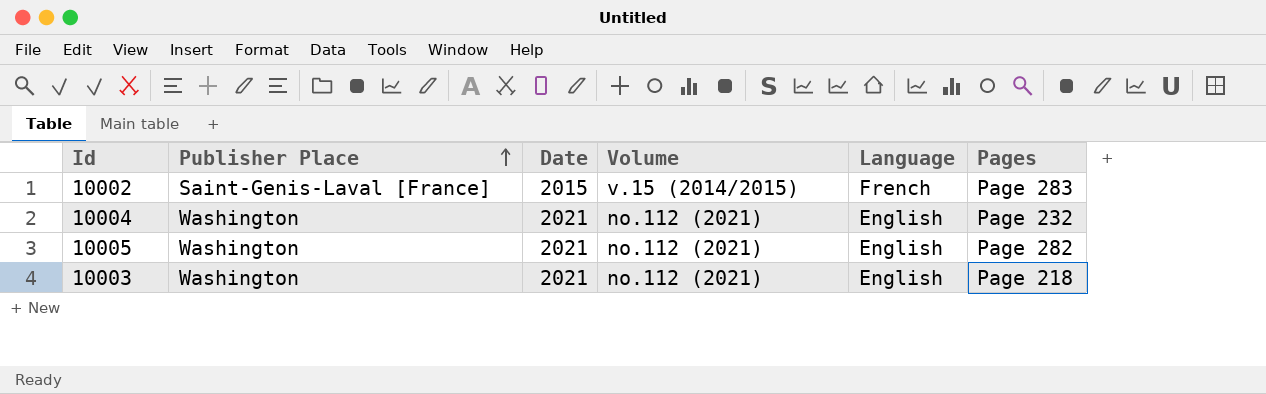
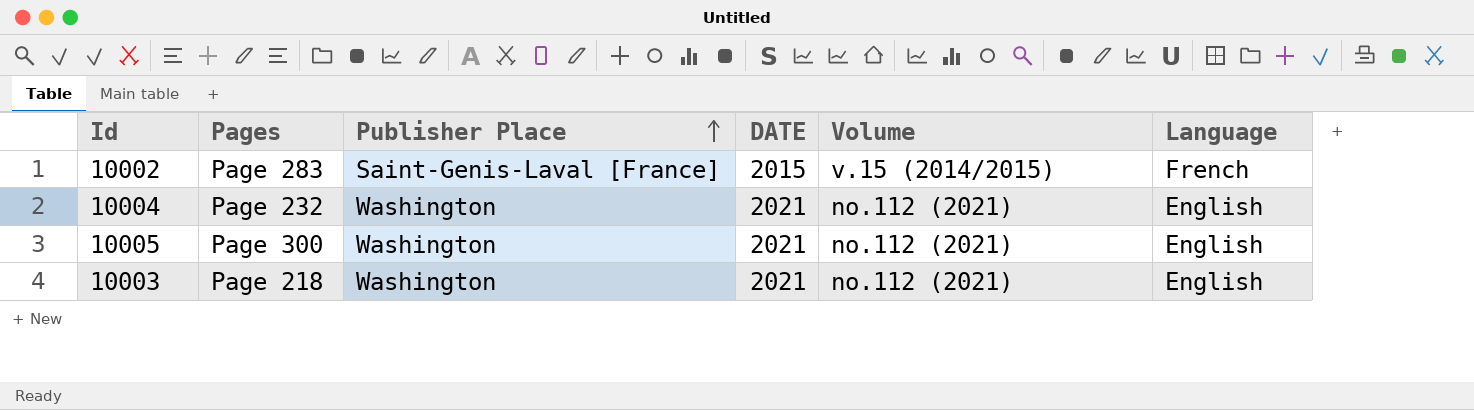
column Pages | position: 6 -> 2
column name: Date -> DATE
10005 | Pages: Page 282 -> Page 300

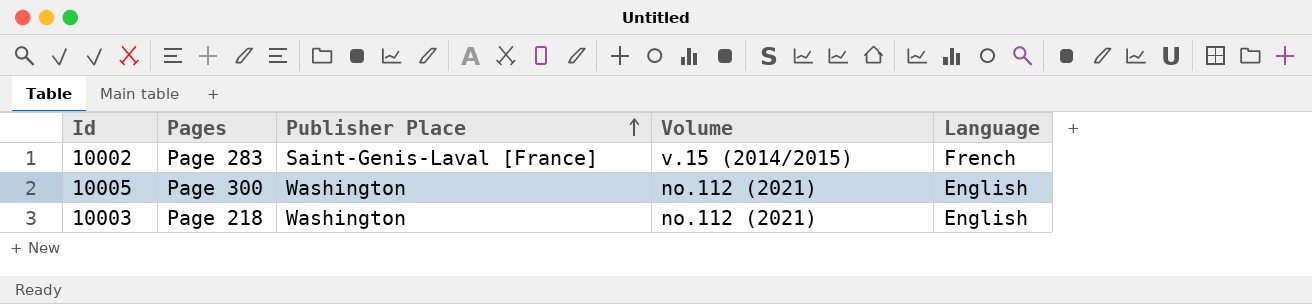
column DATE | position: 4 -> none
row 10004: Page 232 | Washington | 2021 | no.112 (2021) | English -> none

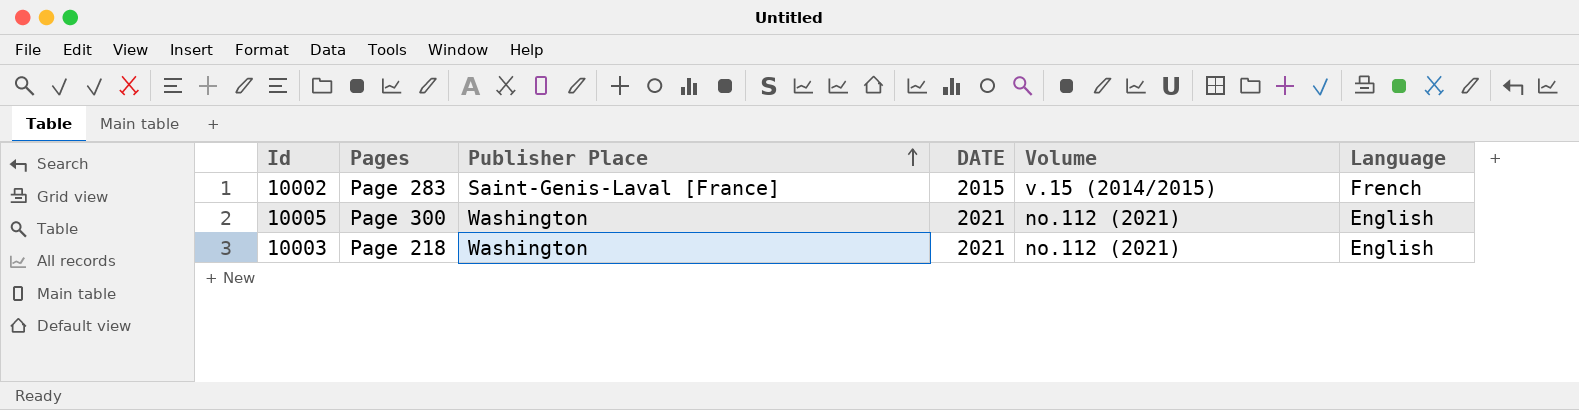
column DATE | position: none -> 4

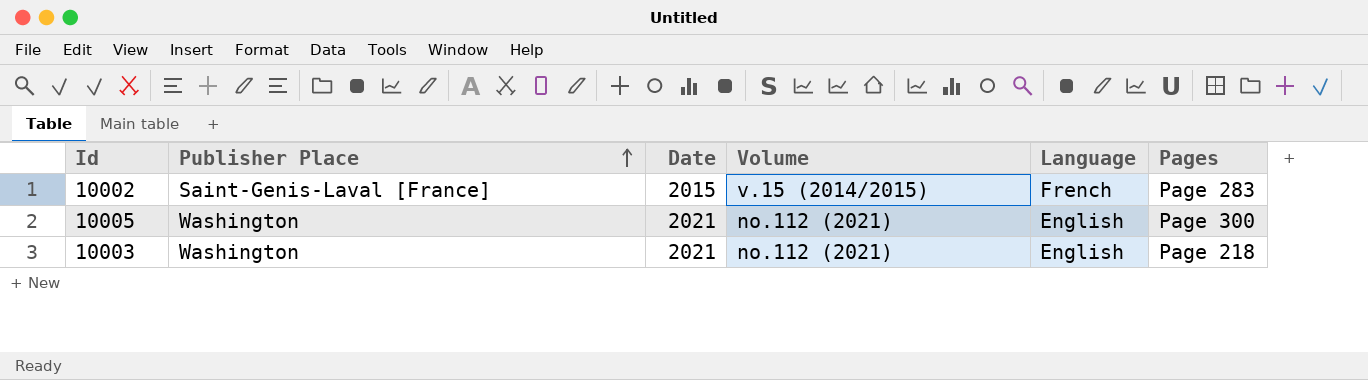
column name: DATE -> Date
column Pages | position: 2 -> 6

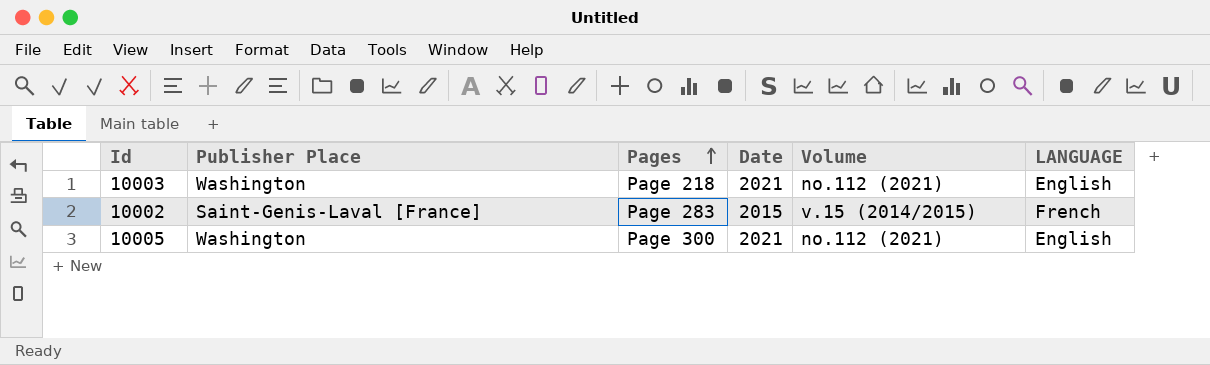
row order: Publisher Place ascending -> Pages ascending
column Pages | position: 6 -> 3
column name: Language -> LANGUAGE

